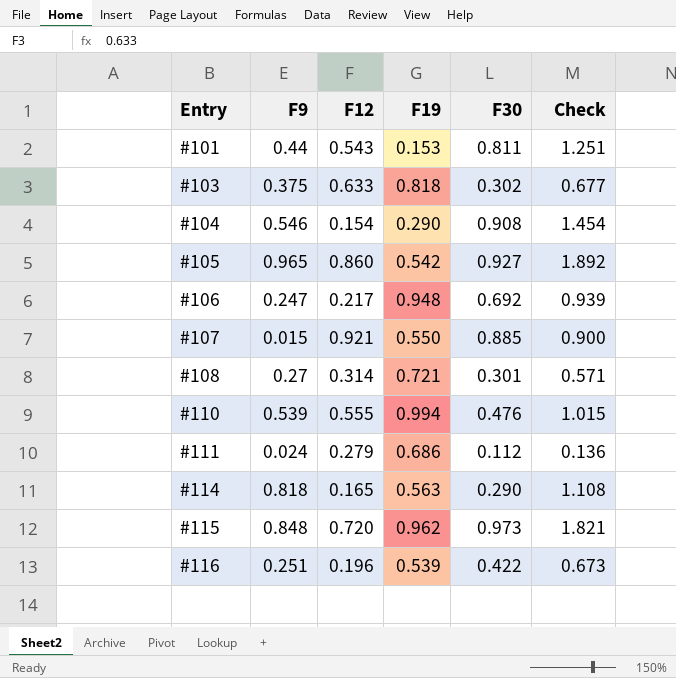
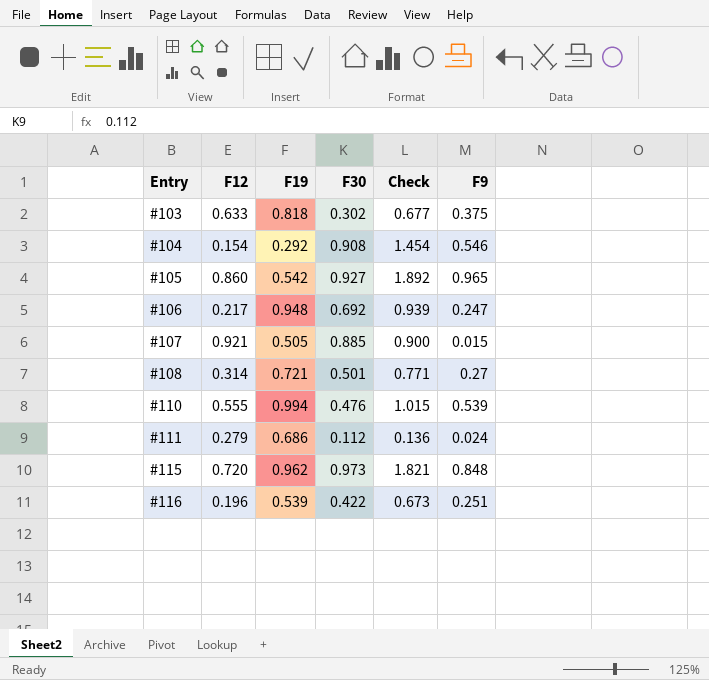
column F9 | position: 2 -> 6
row #101: 0.44 | 0.543 | 0.153 | 0.811 | 1.251 -> none
row #114: 0.818 | 0.165 | 0.563 | 0.290 | 1.108 -> none
#104 | F19: 0.290 -> 0.292
#107 | F19: 0.550 -> 0.505
#108 | F30: 0.301 -> 0.501
#108 | Check: 0.571 -> 0.771

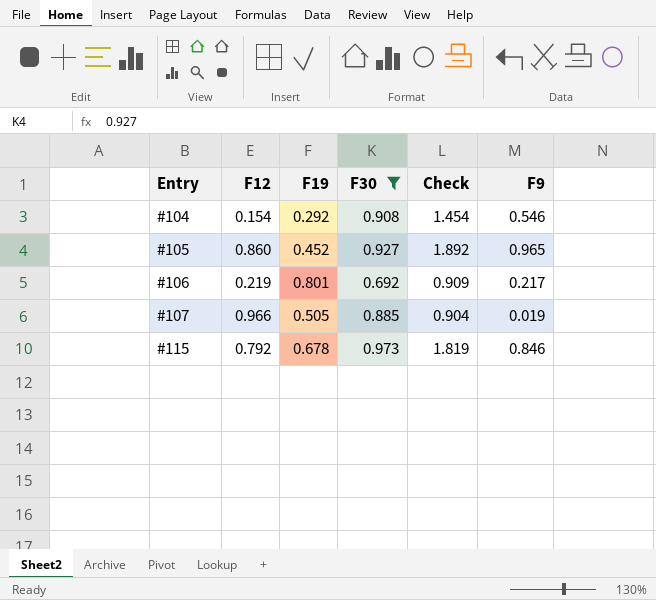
filter: none -> F30 >= 0.692
#105 | F19: 0.542 -> 0.452
#106 | F12: 0.217 -> 0.219
#106 | F19: 0.948 -> 0.801
#106 | Check: 0.939 -> 0.909
#106 | F9: 0.247 -> 0.217
#107 | F12: 0.921 -> 0.966
#107 | Check: 0.900 -> 0.904
#107 | F9: 0.015 -> 0.019
#115 | F12: 0.720 -> 0.792
#115 | F19: 0.962 -> 0.678
#115 | Check: 1.821 -> 1.819
#115 | F9: 0.848 -> 0.846

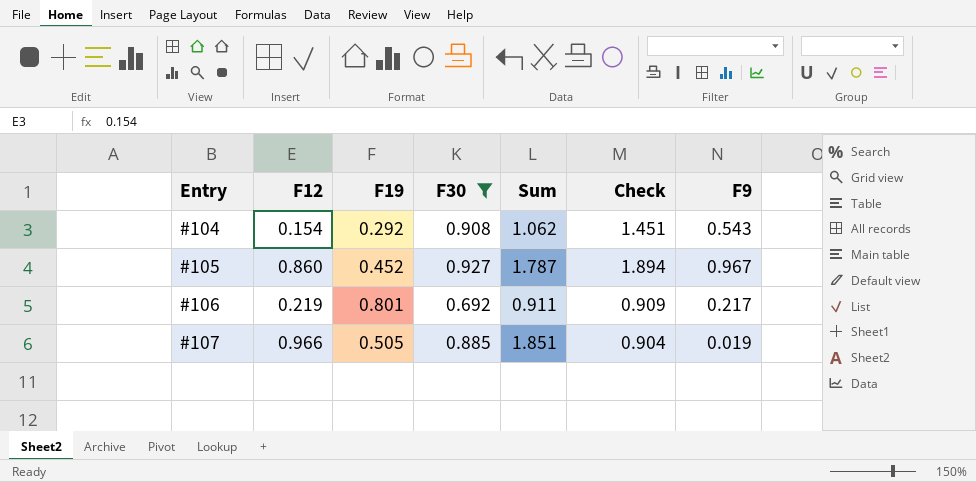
column Sum | formula: none -> [F12] + [F30]
row #115: 0.792 | 0.678 | 0.973 | 1.819 | 0.846 -> none
#104 | Check: 1.454 -> 1.451
#104 | F9: 0.546 -> 0.543
#105 | Check: 1.892 -> 1.894
#105 | F9: 0.965 -> 0.967

